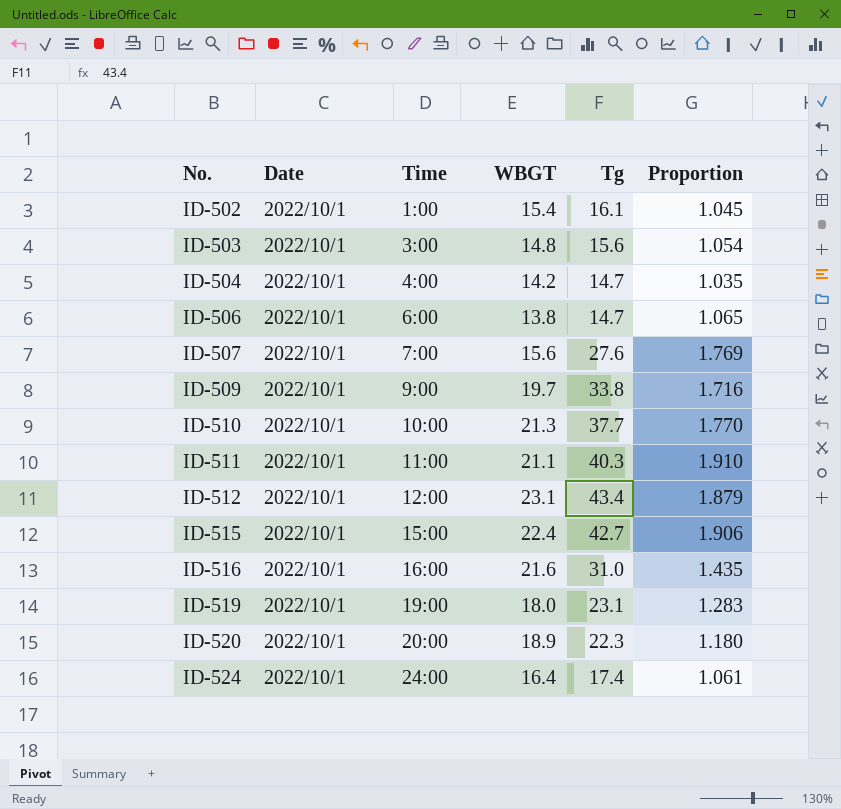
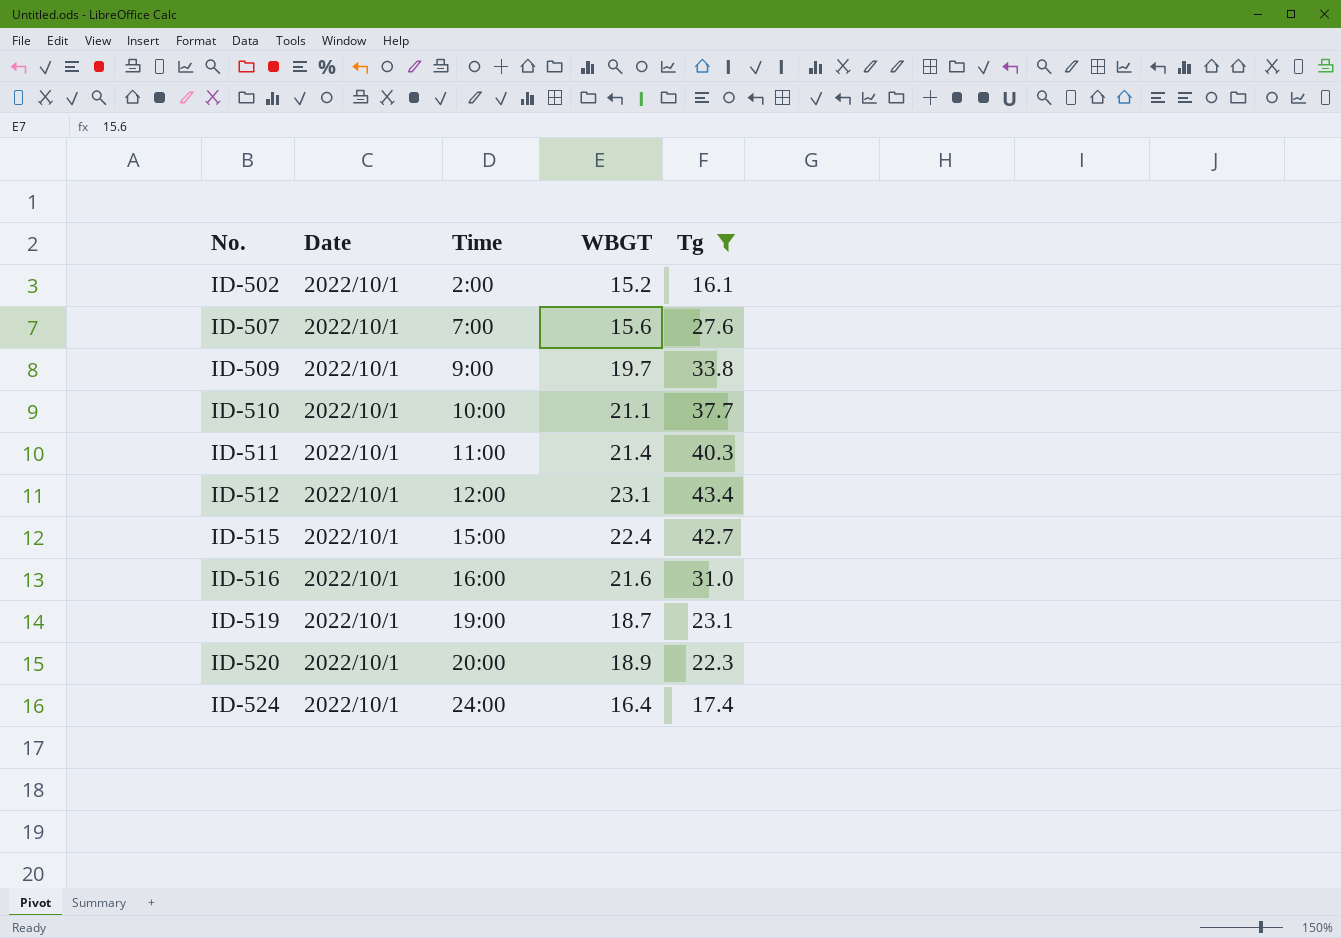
filter: none -> Tg >= 16.1
column Proportion | formula: [Tg] / [WBGT] -> none
ID-502 | Time: 1:00 -> 2:00
ID-502 | WBGT: 15.4 -> 15.2
ID-510 | WBGT: 21.3 -> 21.1
ID-511 | WBGT: 21.1 -> 21.4
ID-519 | WBGT: 18.0 -> 18.7

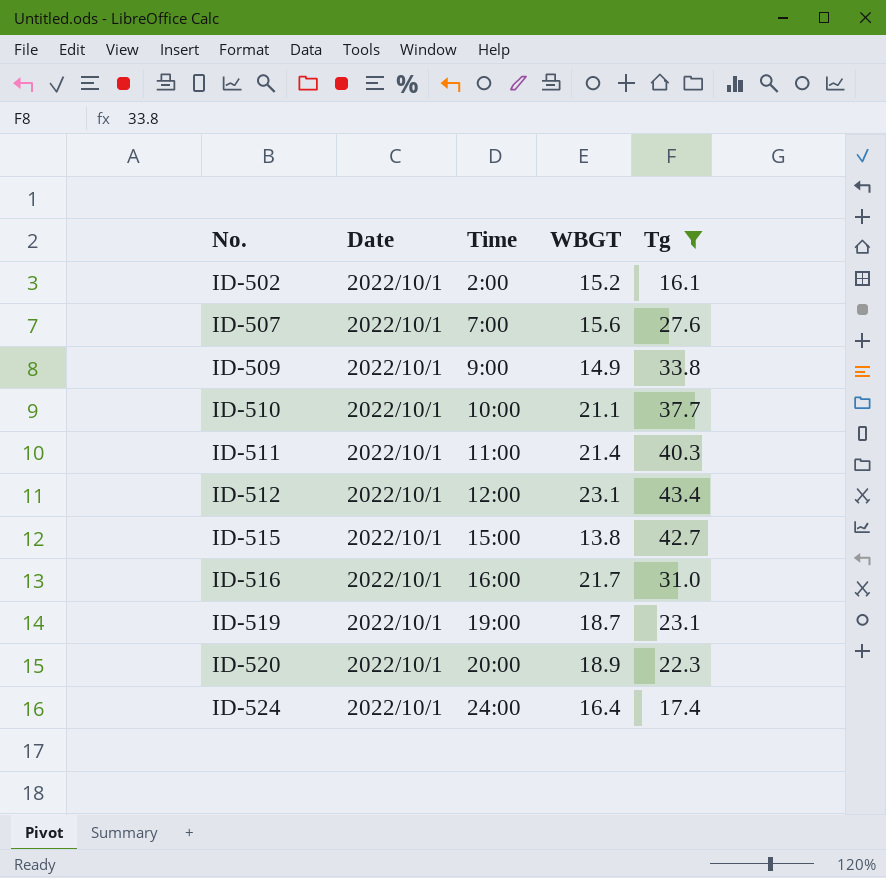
ID-509 | WBGT: 19.7 -> 14.9
ID-515 | WBGT: 22.4 -> 13.8
ID-516 | WBGT: 21.6 -> 21.7

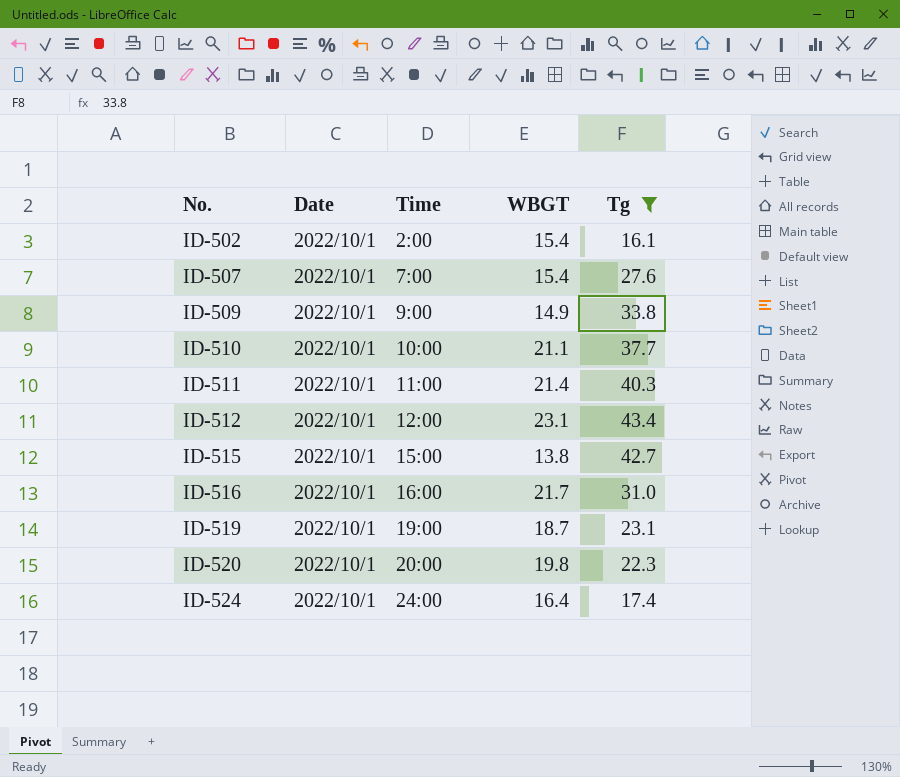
ID-502 | WBGT: 15.2 -> 15.4
ID-507 | WBGT: 15.6 -> 15.4
ID-520 | WBGT: 18.9 -> 19.8

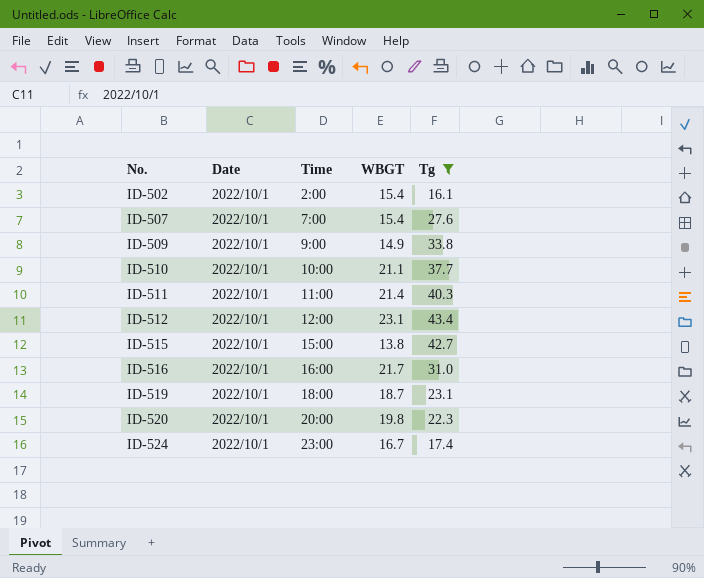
ID-519 | Time: 19:00 -> 18:00
ID-524 | Time: 24:00 -> 23:00
ID-524 | WBGT: 16.4 -> 16.7

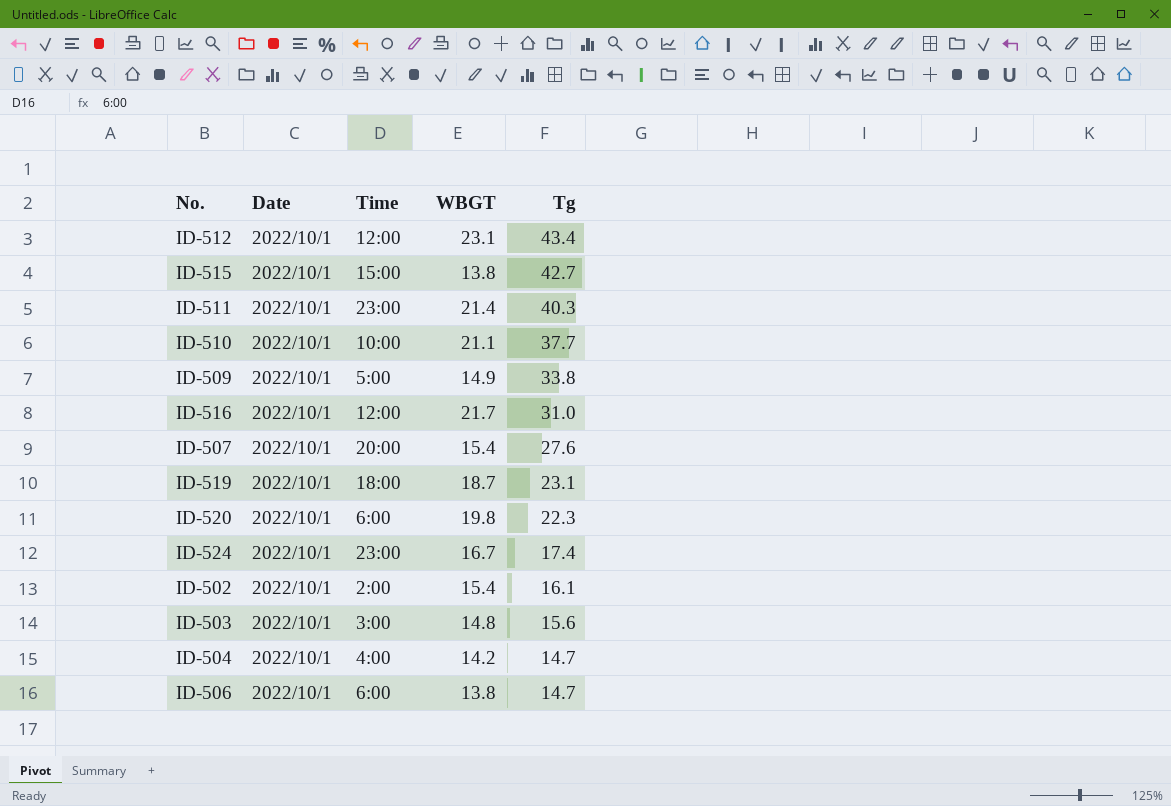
filter: Tg >= 16.1 -> none
row order: No. ascending -> Tg descending
ID-511 | Time: 11:00 -> 23:00
ID-509 | Time: 9:00 -> 5:00
ID-516 | Time: 16:00 -> 12:00
ID-507 | Time: 7:00 -> 20:00
ID-520 | Time: 20:00 -> 6:00

